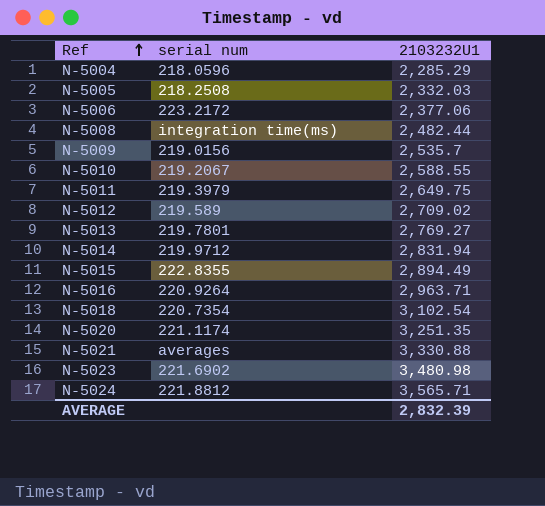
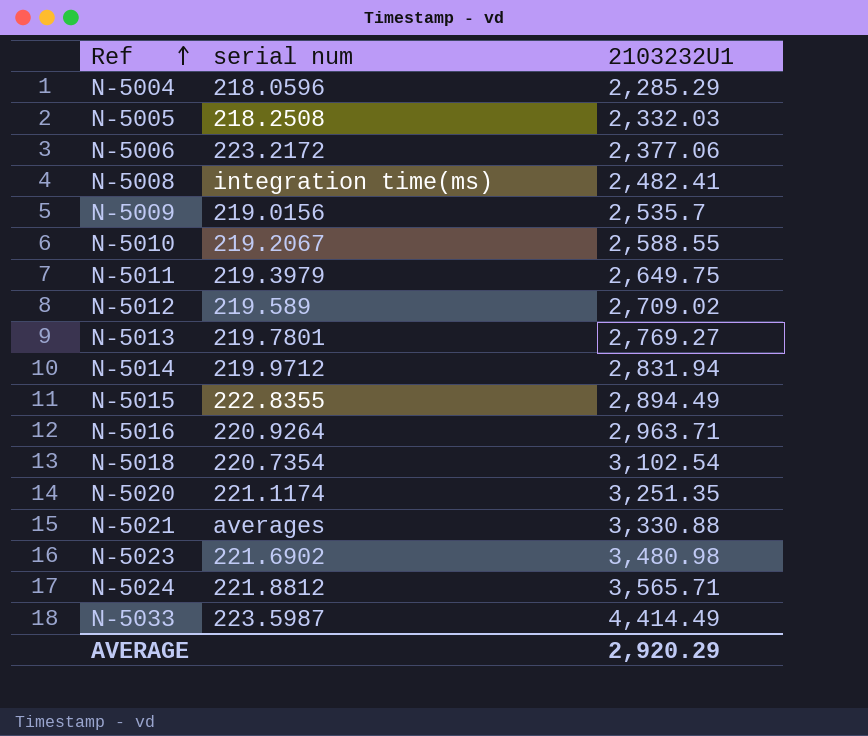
N-5008 | 2103232U1: 2,482.44 -> 2,482.41
row N-5033: none -> 223.5987 | 4,414.49
AVERAGE | 2103232U1: 2,832.39 -> 2,920.29

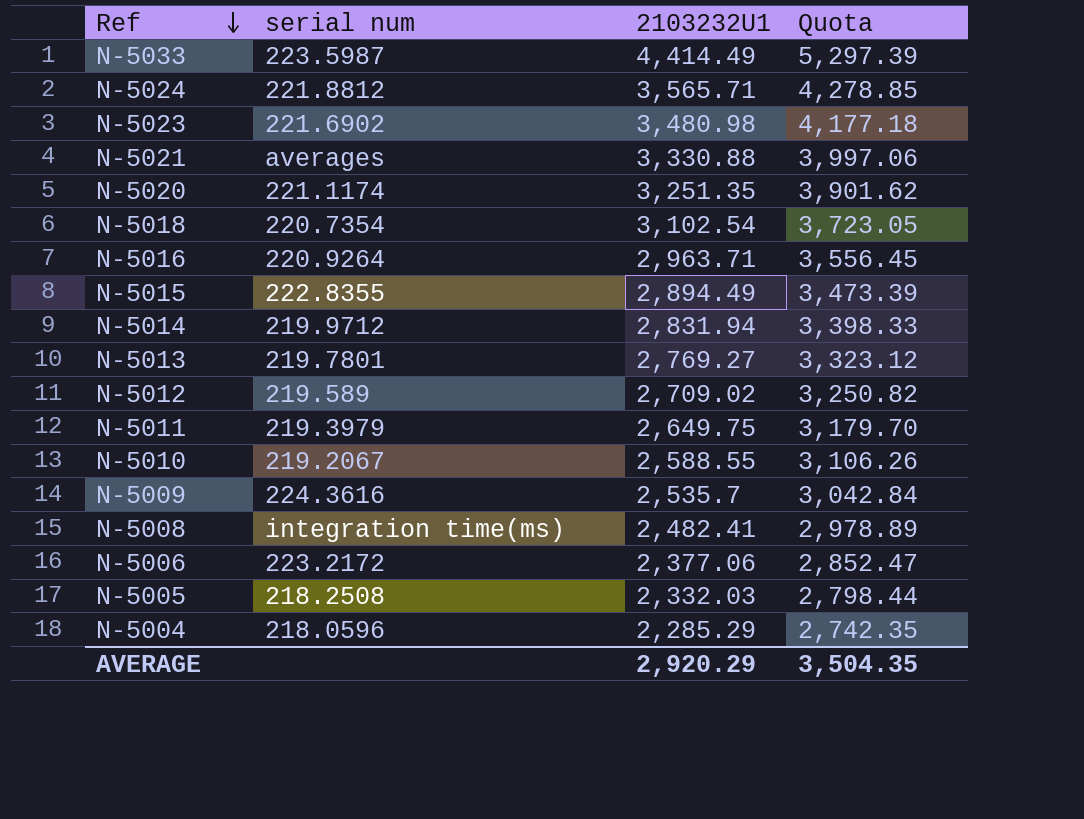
row order: Ref ascending -> Ref descending
column Quota | formula: none -> [2103232U1] * 1.2
N-5009 | serial num: 219.0156 -> 224.3616

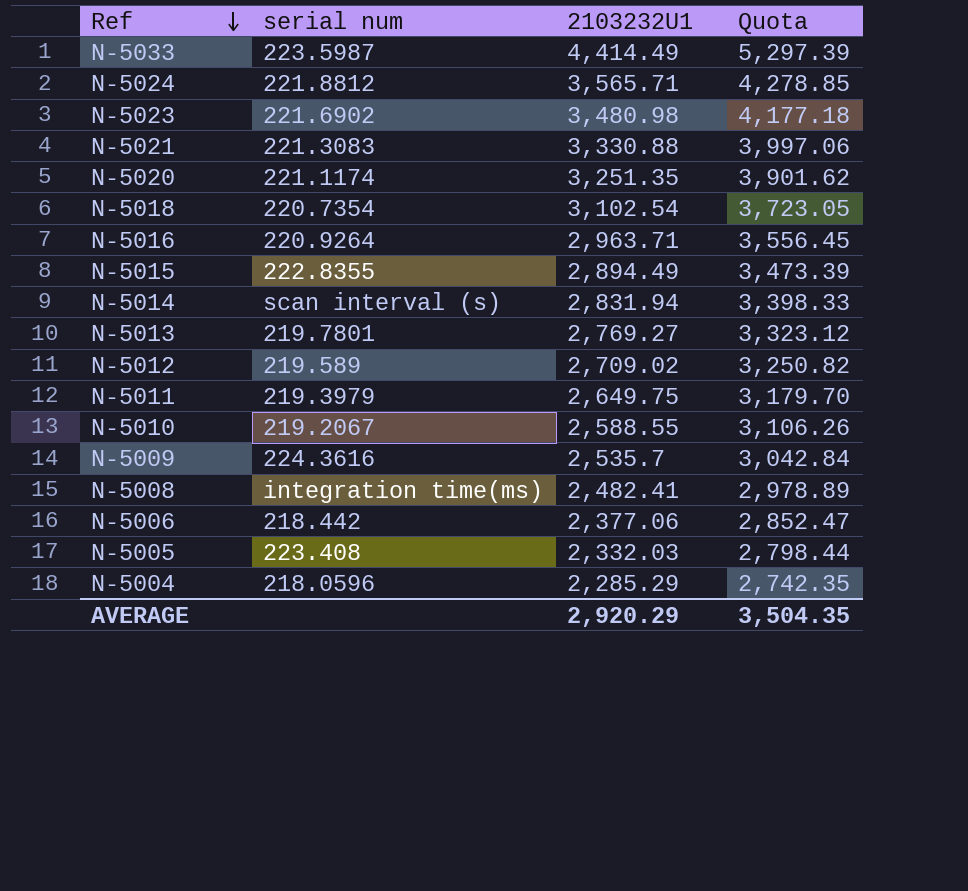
N-5021 | serial num: averages -> 221.3083
N-5014 | serial num: 219.9712 -> scan interval (s)
N-5006 | serial num: 223.2172 -> 218.442
N-5005 | serial num: 218.2508 -> 223.408

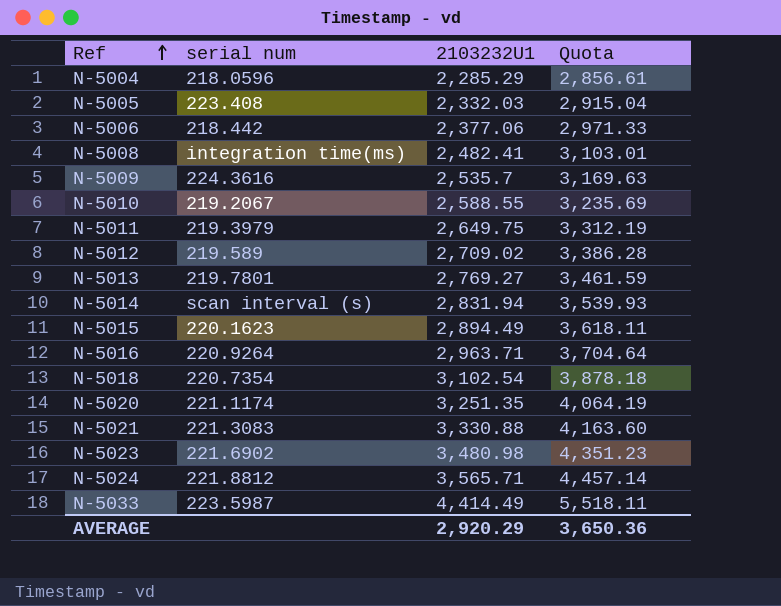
row order: Ref descending -> Ref ascending
column Quota | formula: [2103232U1] * 1.2 -> [2103232U1] * 1.25
N-5015 | serial num: 222.8355 -> 220.1623
AVERAGE | Quota: 3,504.35 -> 3,650.36

